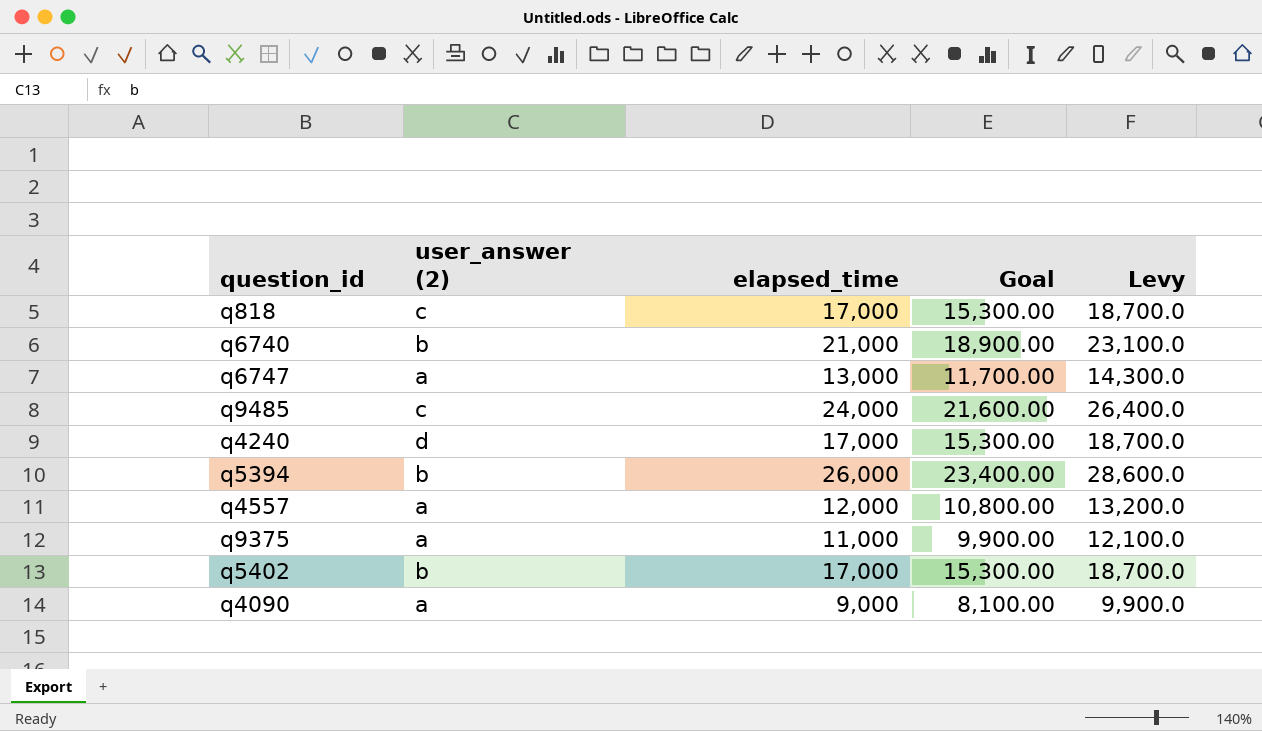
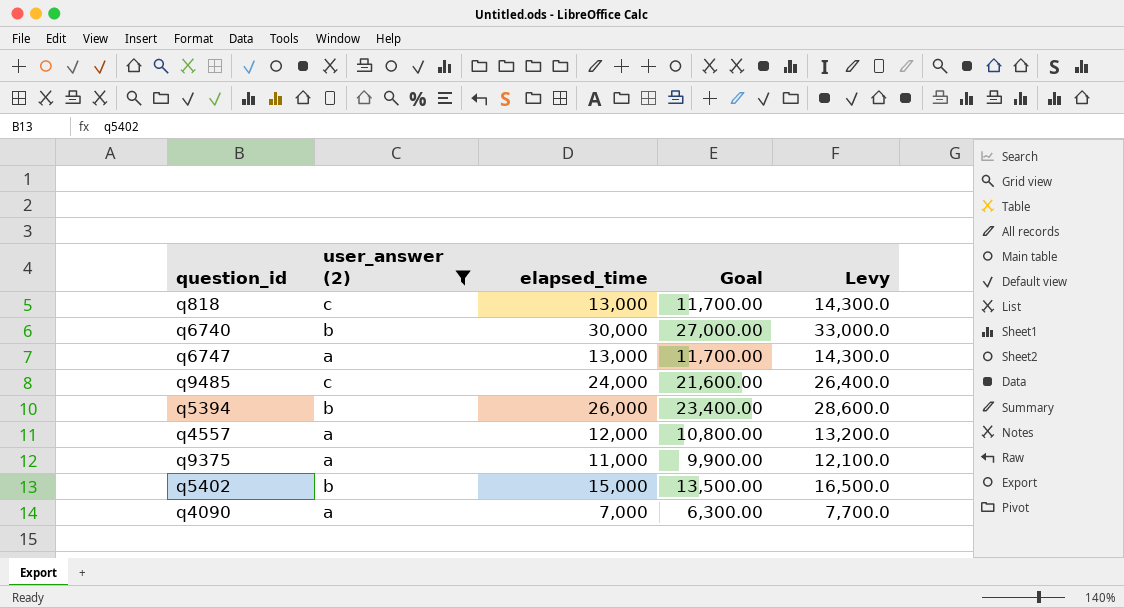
filter: none -> user_answer (2) != d
q818 | elapsed_time: 17,000 -> 13,000
q818 | Goal: 15,300.00 -> 11,700.00
q818 | Levy: 18,700.0 -> 14,300.0
q6740 | elapsed_time: 21,000 -> 30,000
q6740 | Goal: 18,900.00 -> 27,000.00
q6740 | Levy: 23,100.0 -> 33,000.0
q5402 | elapsed_time: 17,000 -> 15,000
q5402 | Goal: 15,300.00 -> 13,500.00
q5402 | Levy: 18,700.0 -> 16,500.0
q4090 | elapsed_time: 9,000 -> 7,000
q4090 | Goal: 8,100.00 -> 6,300.00
q4090 | Levy: 9,900.0 -> 7,700.0

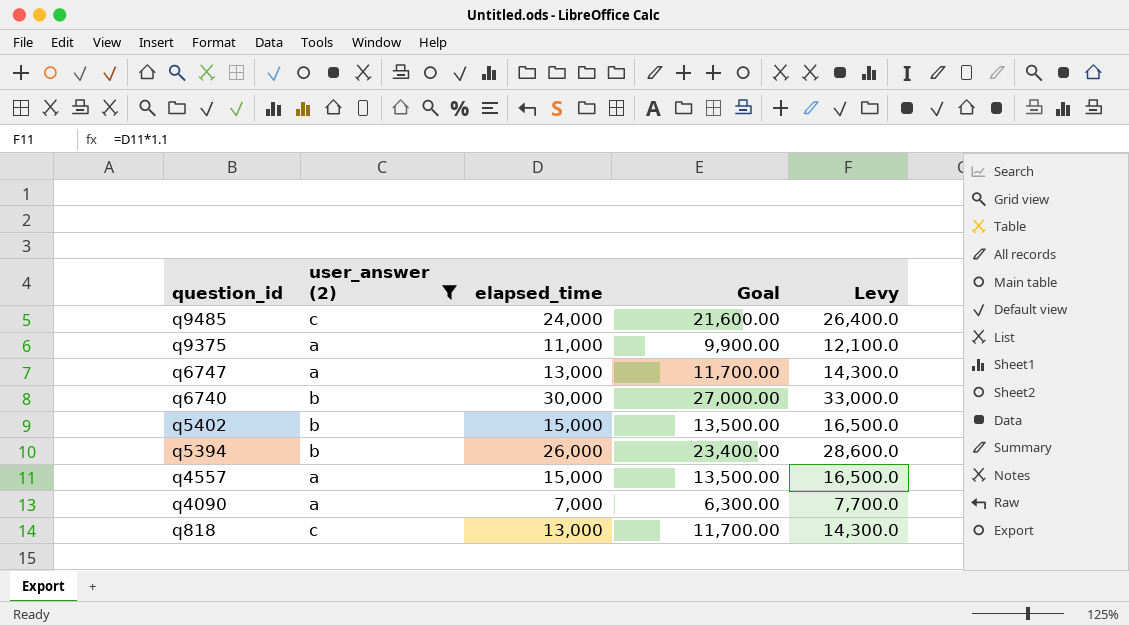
row order: none -> question_id descending
q4557 | elapsed_time: 12,000 -> 15,000
q4557 | Goal: 10,800.00 -> 13,500.00
q4557 | Levy: 13,200.0 -> 16,500.0

